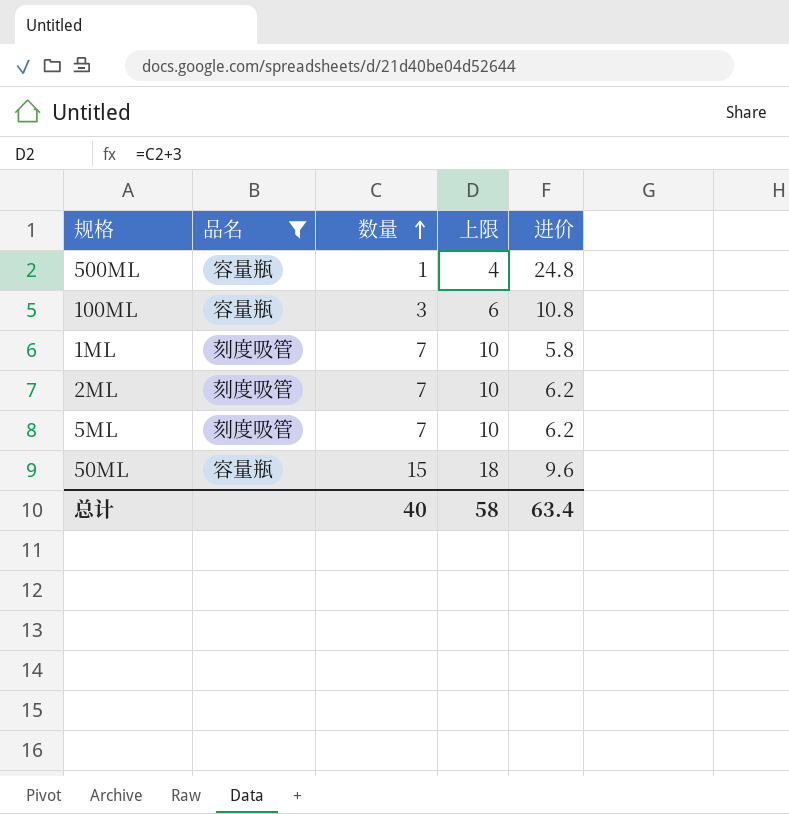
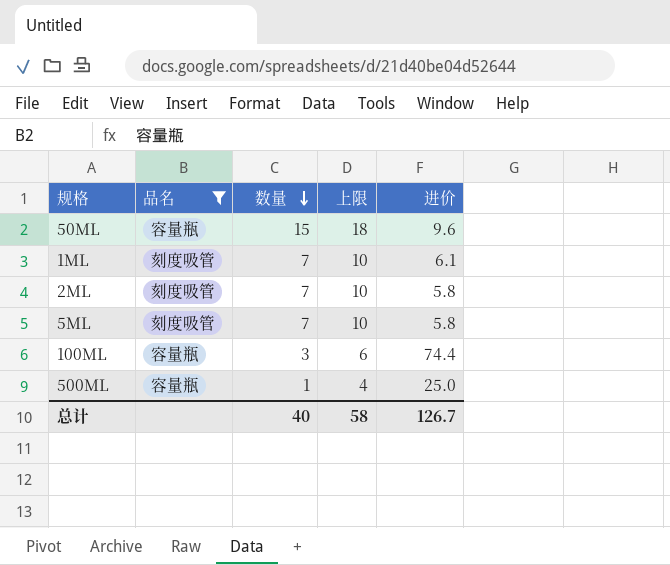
row order: 数量 ascending -> 数量 descending
1ML | 进价: 5.8 -> 6.1
2ML | 进价: 6.2 -> 5.8
5ML | 进价: 6.2 -> 5.8
100ML | 进价: 10.8 -> 74.4
500ML | 进价: 24.8 -> 25.0
总计 | 进价: 63.4 -> 126.7

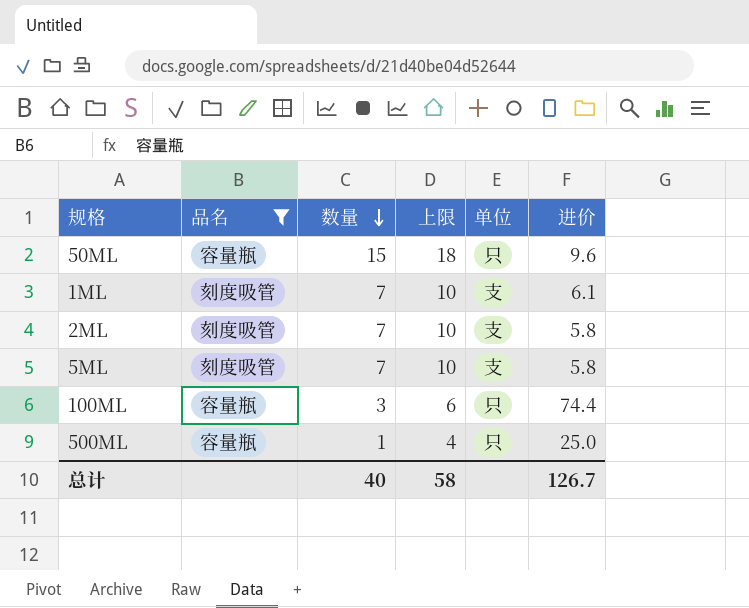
column 单位 | position: none -> 5

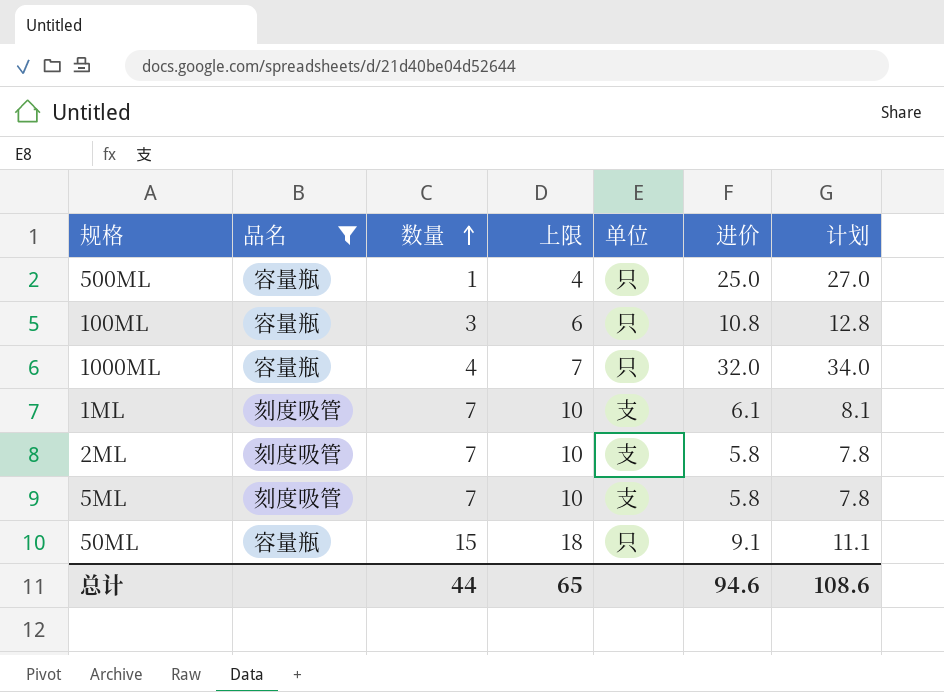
row order: 数量 descending -> 数量 ascending
column 计划 | formula: none -> [进价] + 2
100ML | 进价: 74.4 -> 10.8
row 1000ML: none -> 容量瓶 | 4 | 7 | 只 | 32.0 | 34.0
50ML | 进价: 9.6 -> 9.1
总计 | 数量: 40 -> 44
总计 | 上限: 58 -> 65
总计 | 进价: 126.7 -> 94.6

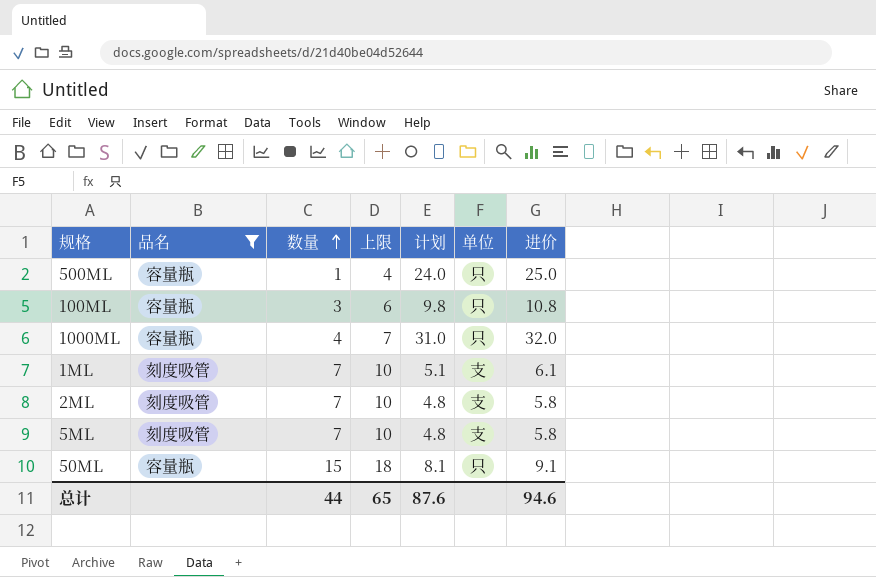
column 计划 | formula: [进价] + 2 -> [进价] - 1
column 计划 | position: 7 -> 5
总计 | 计划: 108.6 -> 87.6

